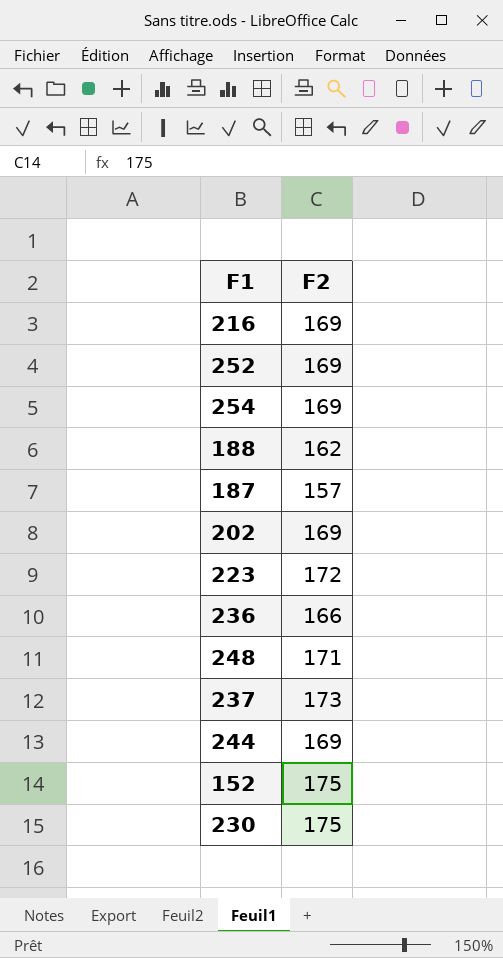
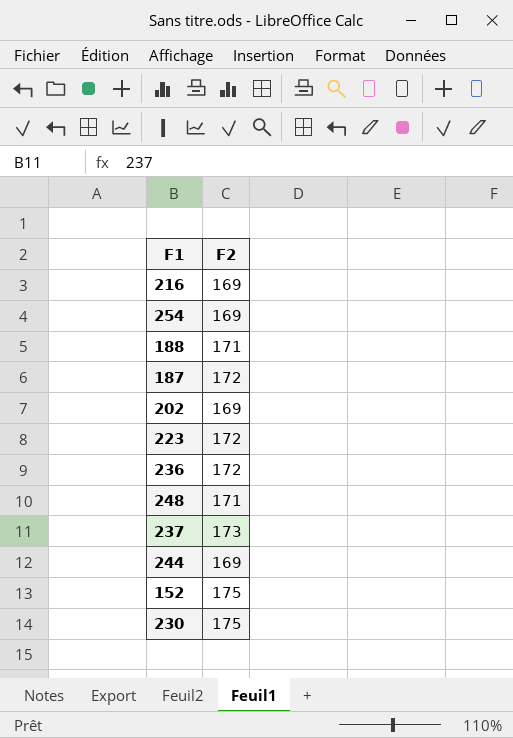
row 252: 169 -> none
188 | F2: 162 -> 171
187 | F2: 157 -> 172
236 | F2: 166 -> 172

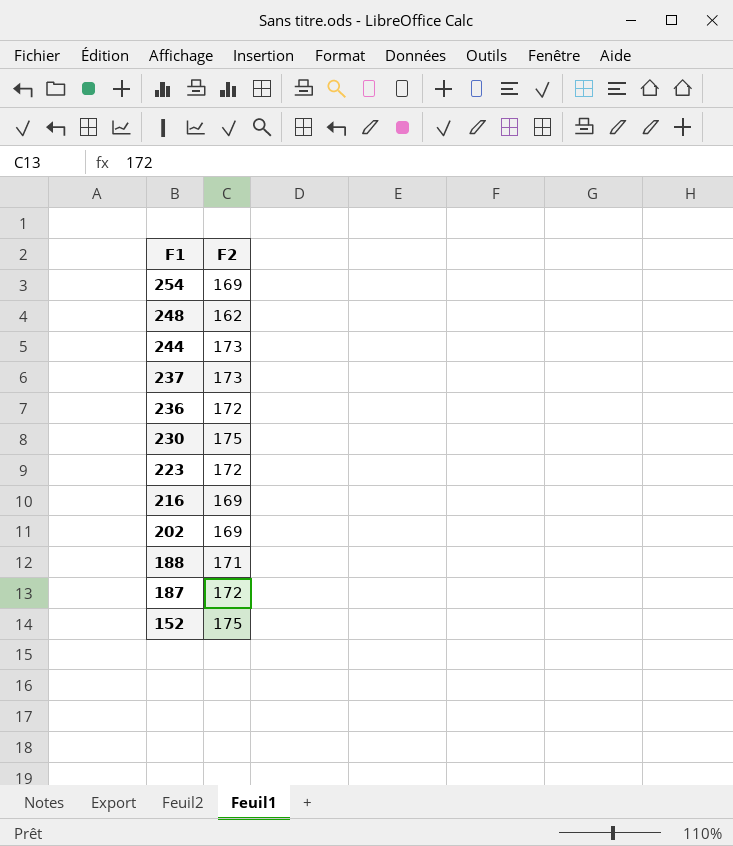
row order: none -> F1 descending
248 | F2: 171 -> 162
244 | F2: 169 -> 173

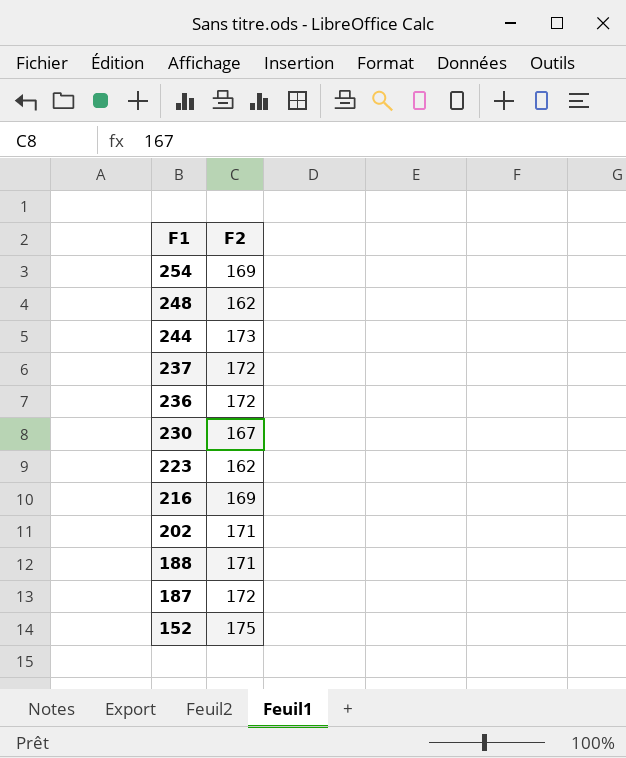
237 | F2: 173 -> 172
230 | F2: 175 -> 167
223 | F2: 172 -> 162
202 | F2: 169 -> 171

